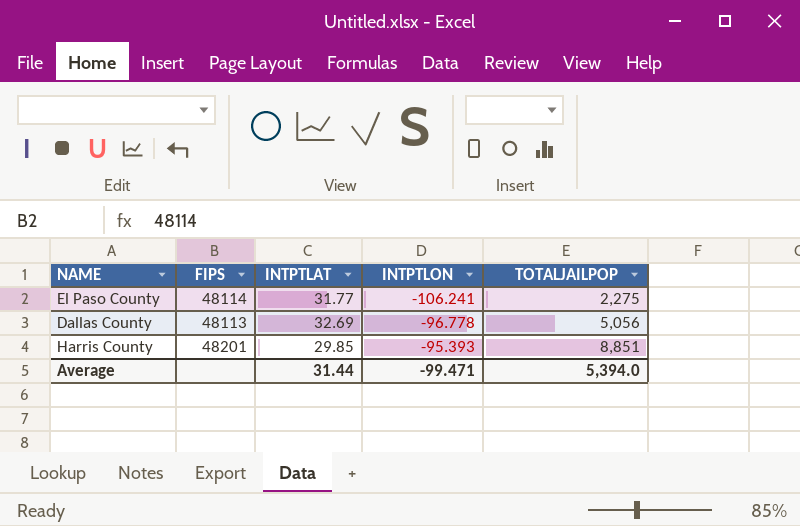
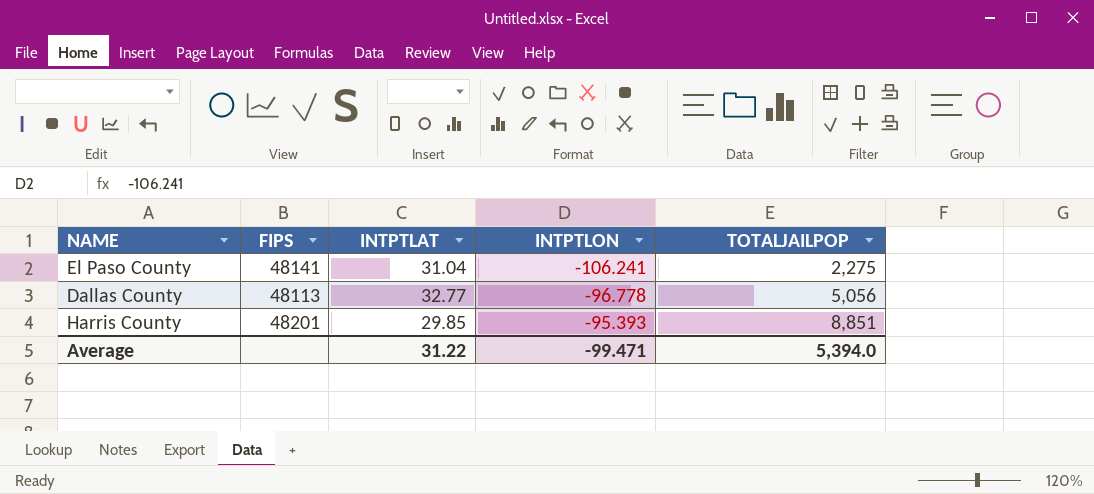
El Paso County | FIPS: 48114 -> 48141
El Paso County | INTPTLAT: 31.77 -> 31.04
Dallas County | INTPTLAT: 32.69 -> 32.77
Average | INTPTLAT: 31.44 -> 31.22

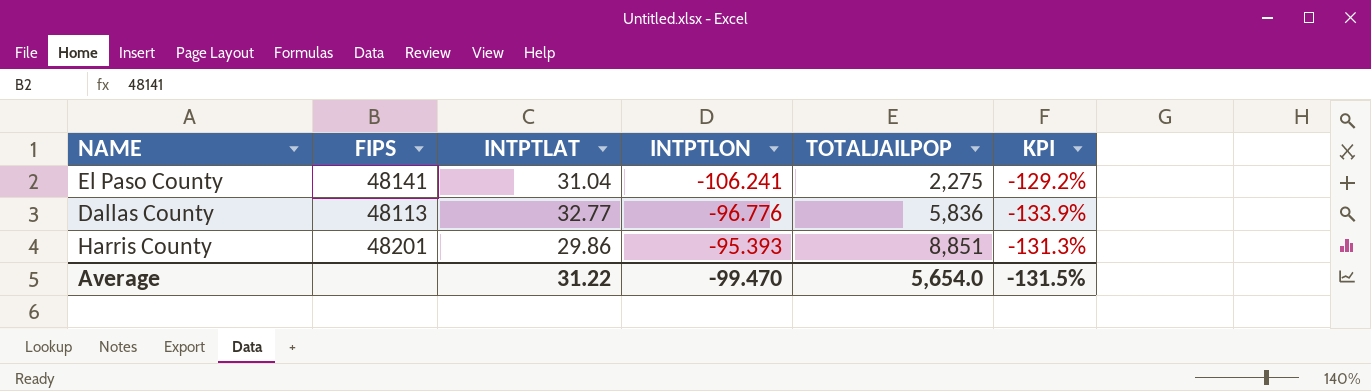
column KPI | formula: none -> ([INTPTLAT] - [INTPTLON]) / [INTPTLON]
Dallas County | INTPTLON: -96.778 -> -96.776
Dallas County | TOTALJAILPOP: 5,056 -> 5,836
Harris County | INTPTLAT: 29.85 -> 29.86
Average | INTPTLON: -99.471 -> -99.470
Average | TOTALJAILPOP: 5,394.0 -> 5,654.0

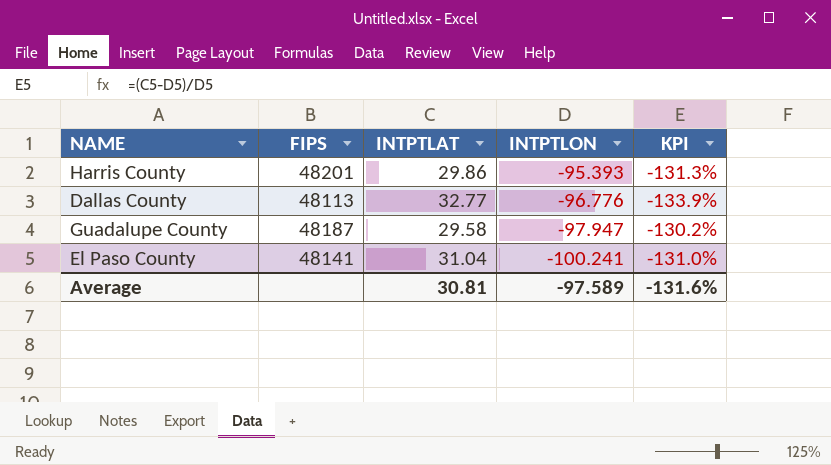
row order: INTPTLON ascending -> INTPTLON descending
column TOTALJAILPOP | position: 5 -> none
row Guadalupe County: none -> 48187 | 29.58 | -97.947 | -130.2%
El Paso County | INTPTLON: -106.241 -> -100.241
El Paso County | KPI: -129.2% -> -131.0%
Average | INTPTLAT: 31.22 -> 30.81
Average | INTPTLON: -99.470 -> -97.589
Average | KPI: -131.5% -> -131.6%

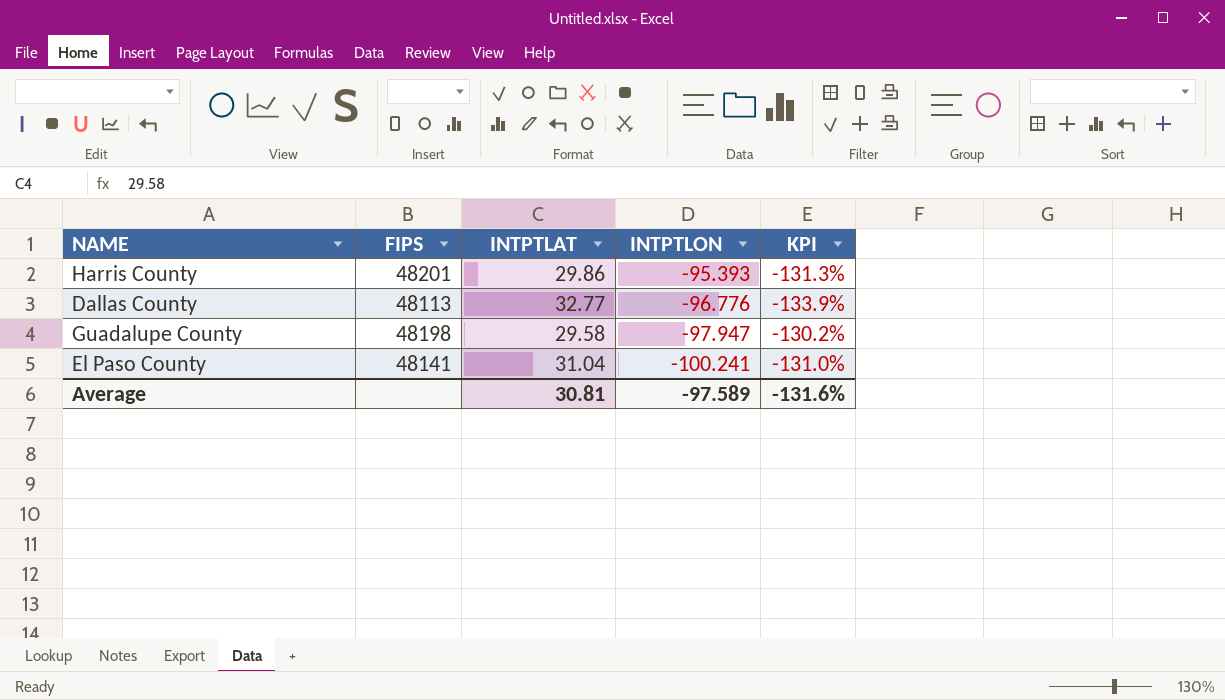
Guadalupe County | FIPS: 48187 -> 48198

